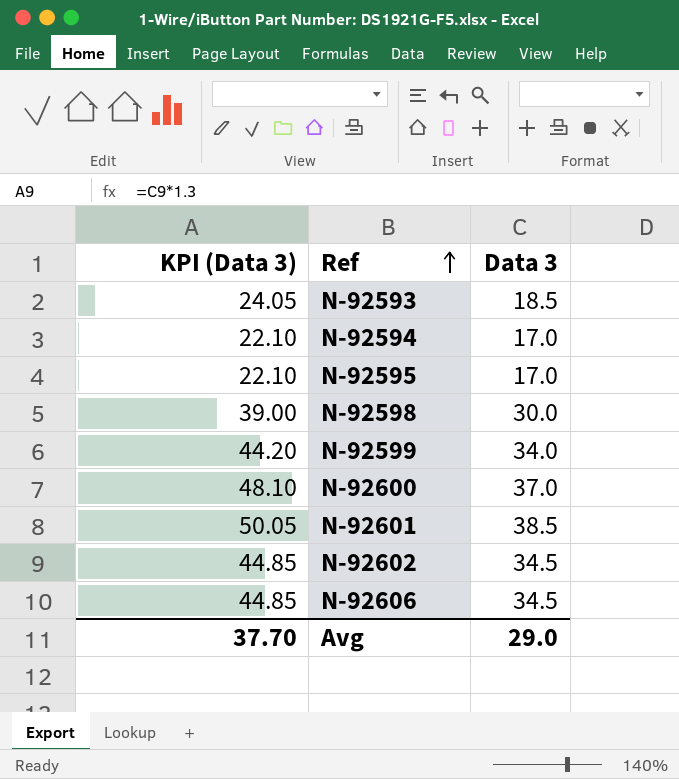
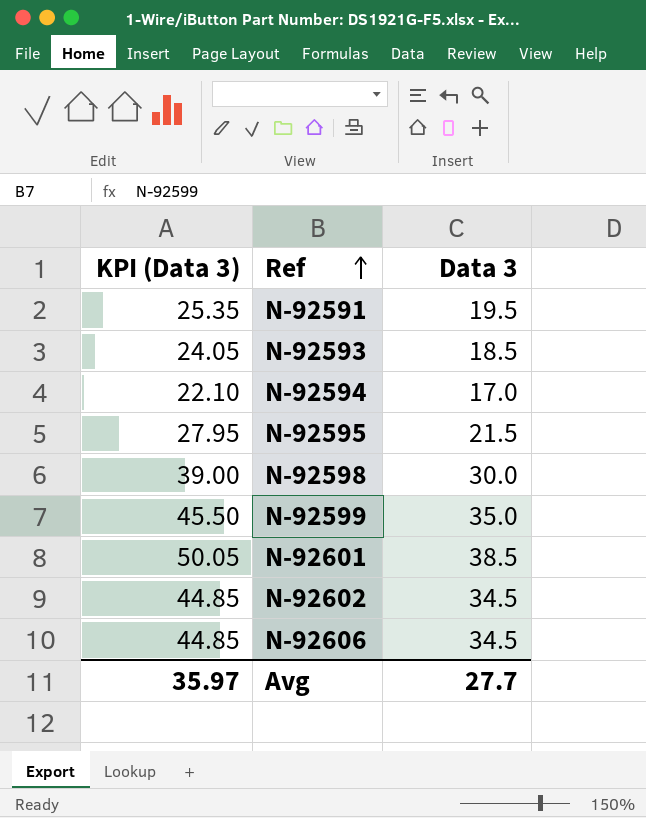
row N-92600: 48.10 | 37.0 -> none
row N-92591: none -> 25.35 | 19.5
N-92595 | KPI (Data 3): 22.10 -> 27.95
N-92595 | Data 3: 17.0 -> 21.5
N-92599 | KPI (Data 3): 44.20 -> 45.50
N-92599 | Data 3: 34.0 -> 35.0
Avg | KPI (Data 3): 37.70 -> 35.97
Avg | Data 3: 29.0 -> 27.7

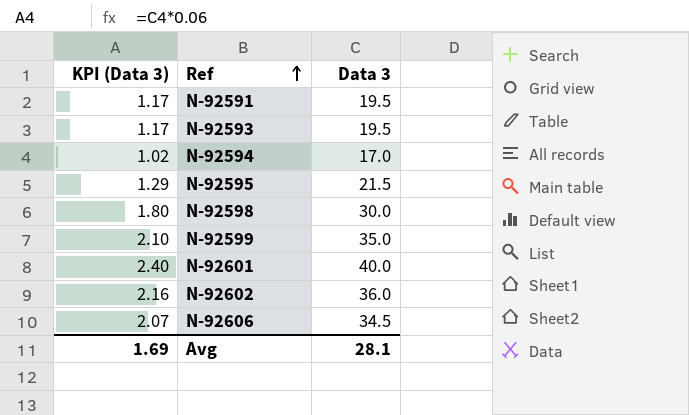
column KPI (Data 3) | formula: [Data 3] * 1.3 -> [Data 3] * 0.06
N-92593 | Data 3: 18.5 -> 19.5
N-92601 | Data 3: 38.5 -> 40.0
N-92602 | Data 3: 34.5 -> 36.0
Avg | KPI (Data 3): 35.97 -> 1.69
Avg | Data 3: 27.7 -> 28.1

